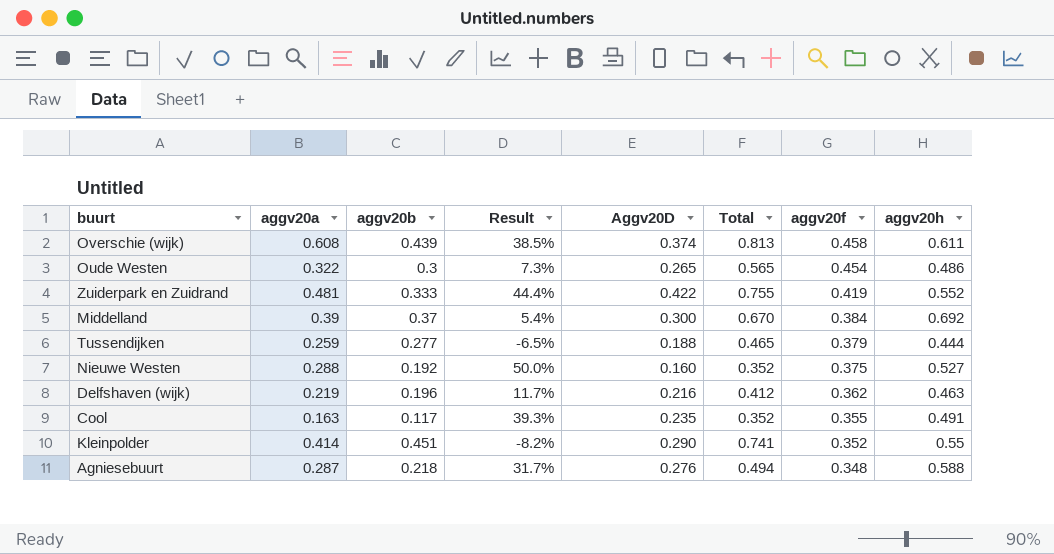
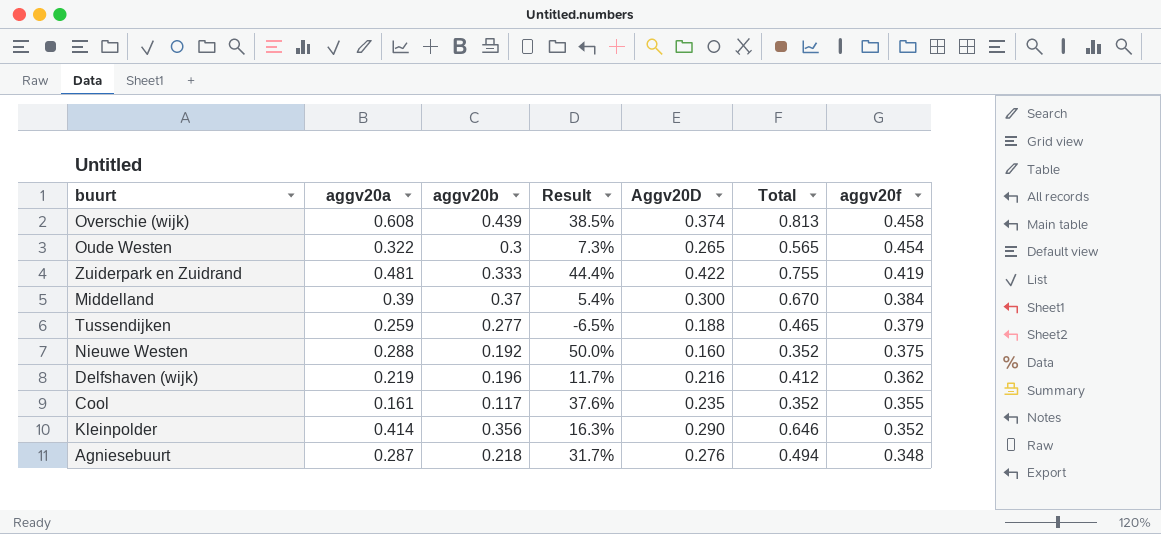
column aggv20h | position: 8 -> none
Cool | aggv20a: 0.163 -> 0.161
Cool | Result: 39.3% -> 37.6%
Kleinpolder | aggv20b: 0.451 -> 0.356
Kleinpolder | Result: -8.2% -> 16.3%
Kleinpolder | Total: 0.741 -> 0.646

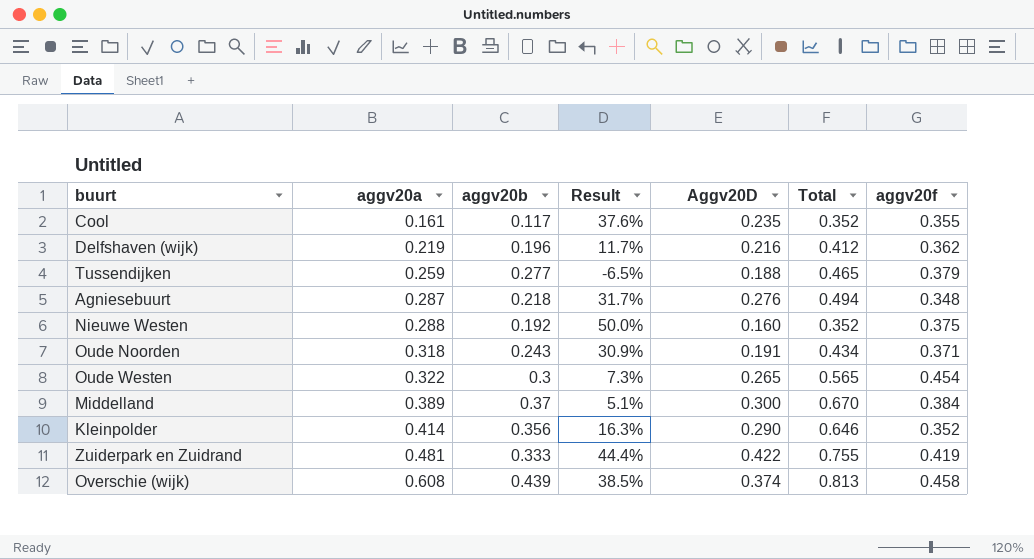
row order: aggv20f descending -> aggv20a ascending
row Oude Noorden: none -> 0.318 | 0.243 | 30.9% | 0.191 | 0.434 | 0.371
Middelland | aggv20a: 0.39 -> 0.389
Middelland | Result: 5.4% -> 5.1%

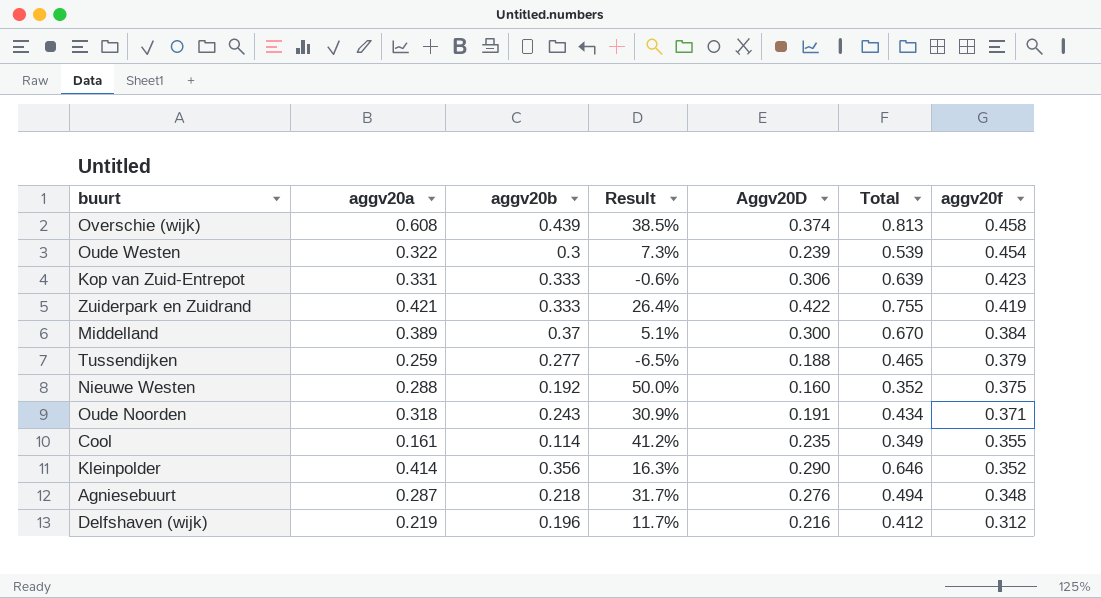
row order: aggv20a ascending -> aggv20f descending
Oude Westen | Aggv20D: 0.265 -> 0.239
Oude Westen | Total: 0.565 -> 0.539
row Kop van Zuid-Entrepot: none -> 0.331 | 0.333 | -0.6% | 0.306 | 0.639 | 0.423
Zuiderpark en Zuidrand | aggv20a: 0.481 -> 0.421
Zuiderpark en Zuidrand | Result: 44.4% -> 26.4%
Cool | aggv20b: 0.117 -> 0.114
Cool | Result: 37.6% -> 41.2%
Cool | Total: 0.352 -> 0.349
Delfshaven (wijk) | aggv20f: 0.362 -> 0.312

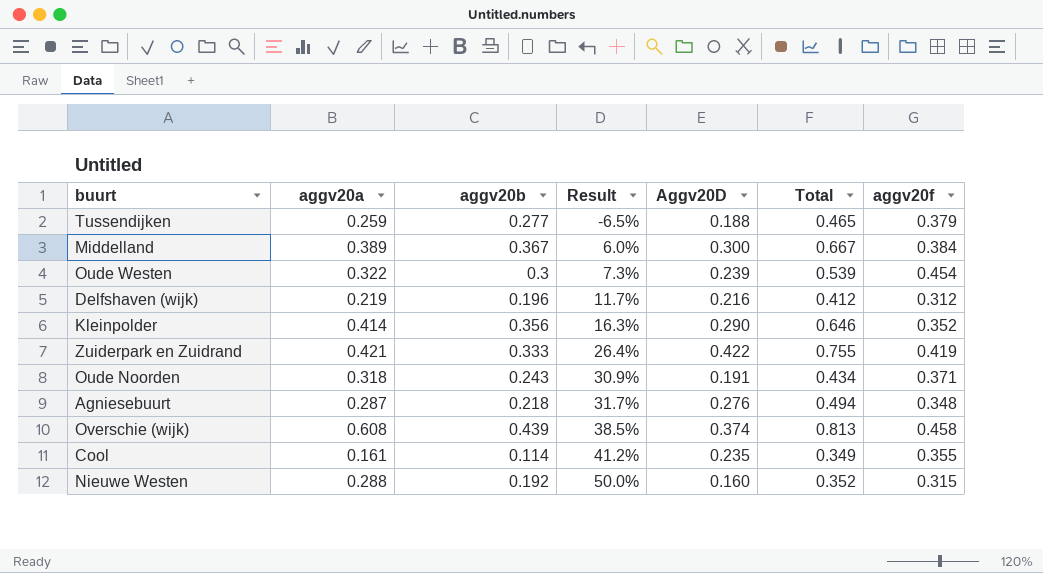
row order: aggv20f descending -> Result ascending
row Kop van Zuid-Entrepot: 0.331 | 0.333 | -0.6% | 0.306 | 0.639 | 0.423 -> none
Middelland | aggv20b: 0.37 -> 0.367
Middelland | Result: 5.1% -> 6.0%
Middelland | Total: 0.670 -> 0.667
Nieuwe Westen | aggv20f: 0.375 -> 0.315

